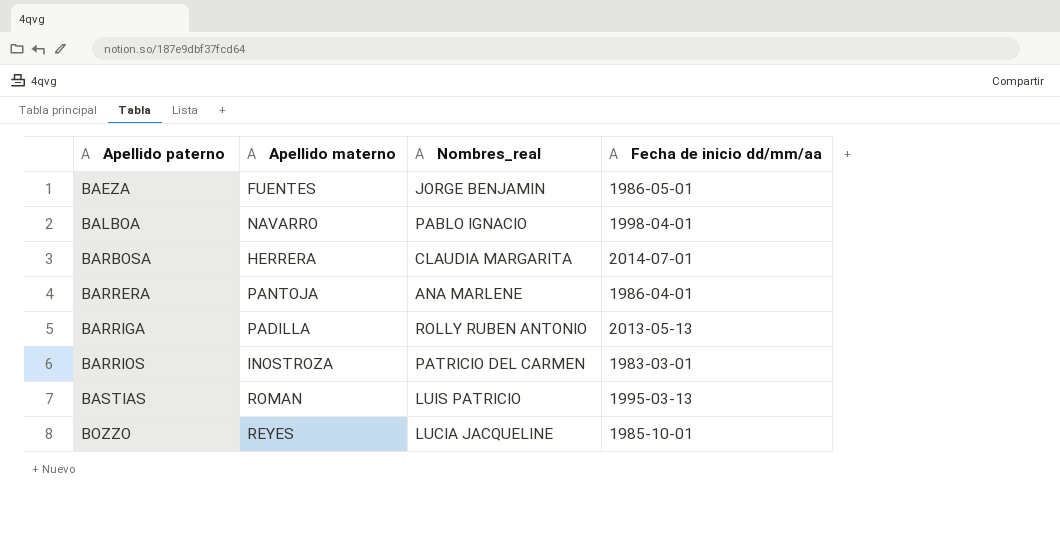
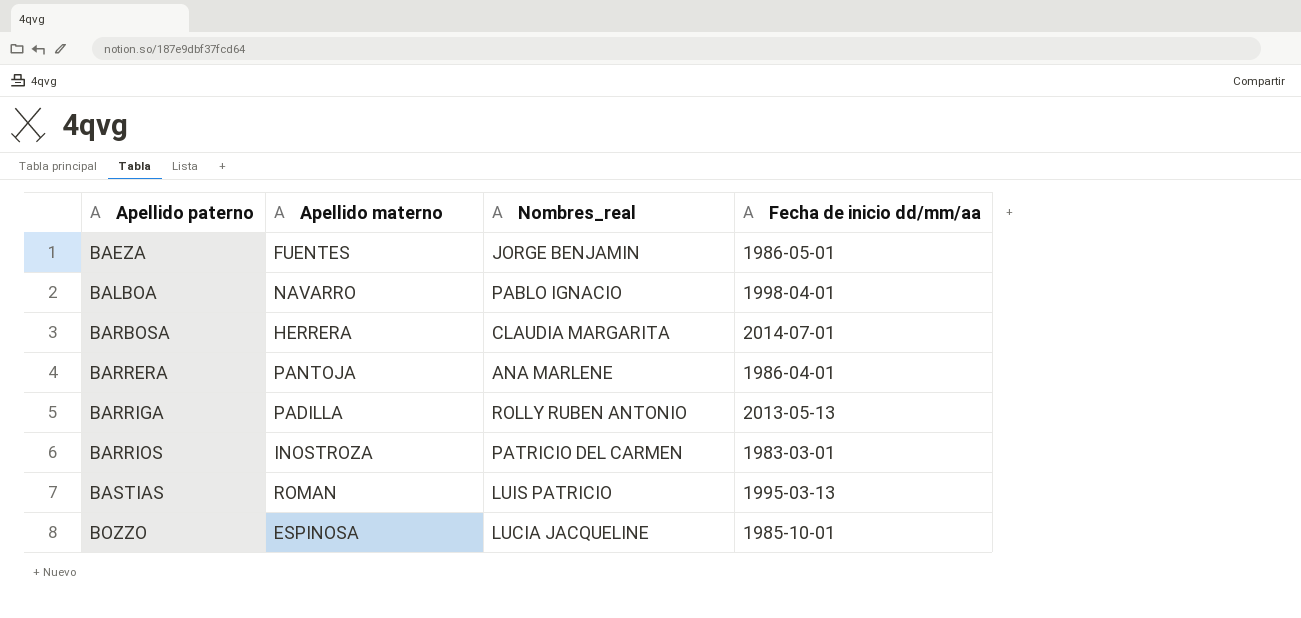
BOZZO | Apellido materno: REYES -> ESPINOSA

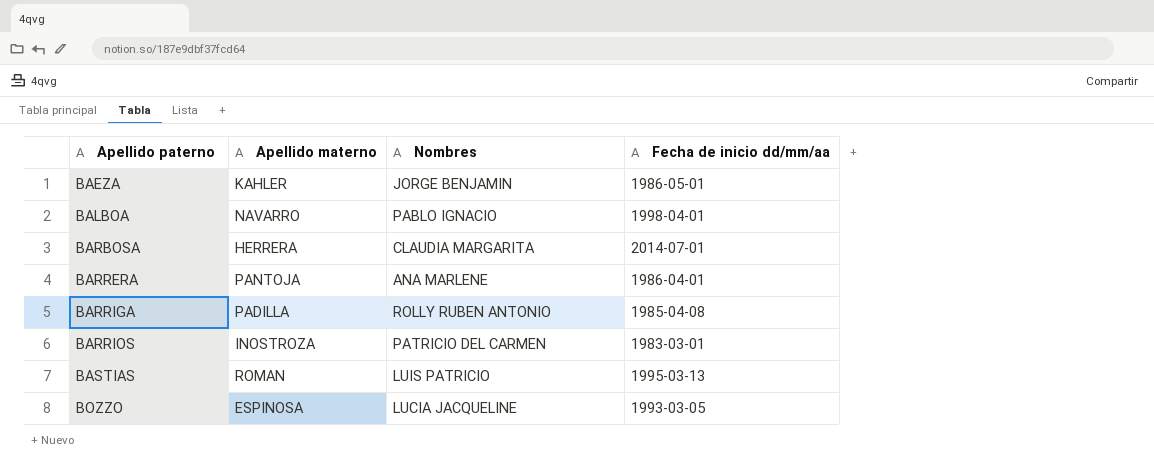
column name: Nombres_real -> Nombres
BAEZA | Apellido materno: FUENTES -> KAHLER
BARRIGA | Fecha de inicio dd/mm/aa: 2013-05-13 -> 1985-04-08
BOZZO | Fecha de inicio dd/mm/aa: 1985-10-01 -> 1993-03-05

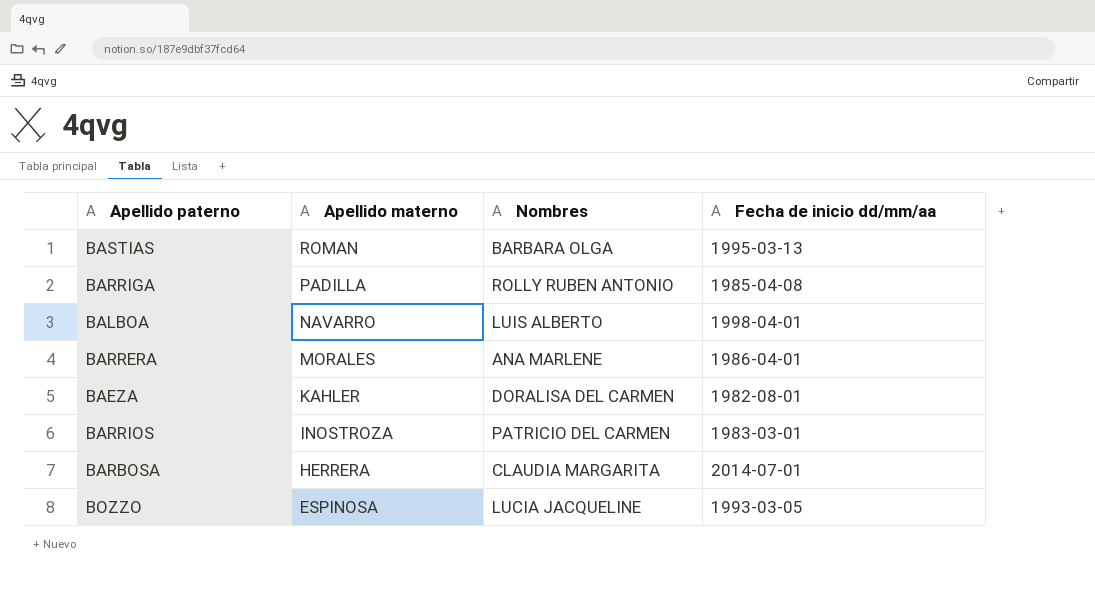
row order: Apellido paterno ascending -> Apellido materno descending
BASTIAS | Nombres: LUIS PATRICIO -> BARBARA OLGA
BALBOA | Nombres: PABLO IGNACIO -> LUIS ALBERTO
BARRERA | Apellido materno: PANTOJA -> MORALES
BAEZA | Nombres: JORGE BENJAMIN -> DORALISA DEL CARMEN
BAEZA | Fecha de inicio dd/mm/aa: 1986-05-01 -> 1982-08-01

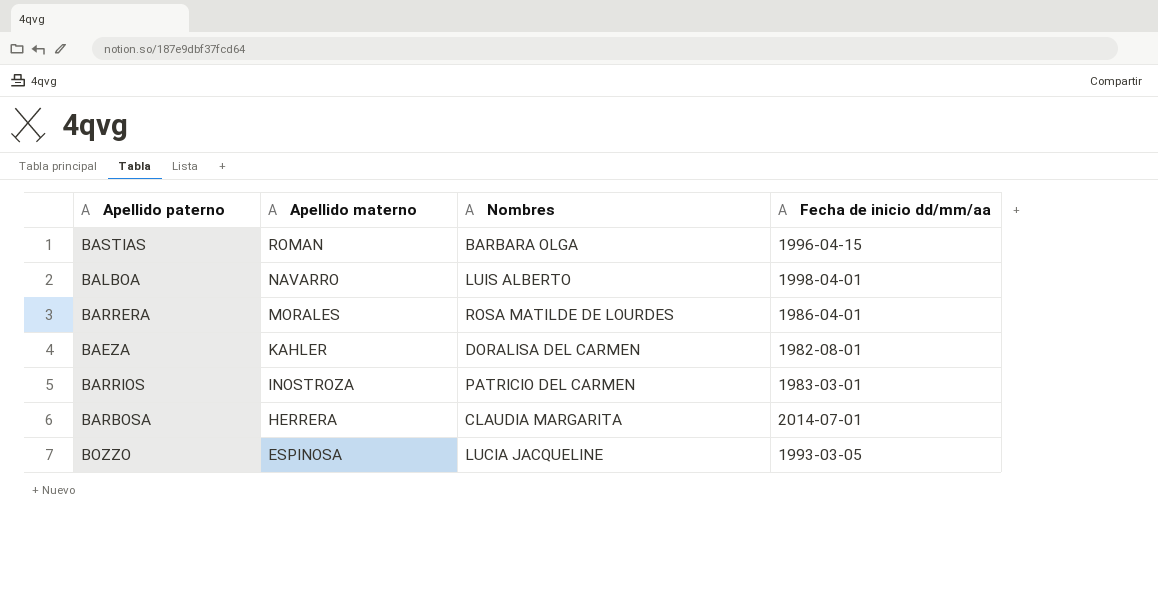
row BARRIGA: PADILLA | ROLLY RUBEN ANTONIO | 1985-04-08 -> none
BASTIAS | Fecha de inicio dd/mm/aa: 1995-03-13 -> 1996-04-15
BARRERA | Nombres: ANA MARLENE -> ROSA MATILDE DE LOURDES

